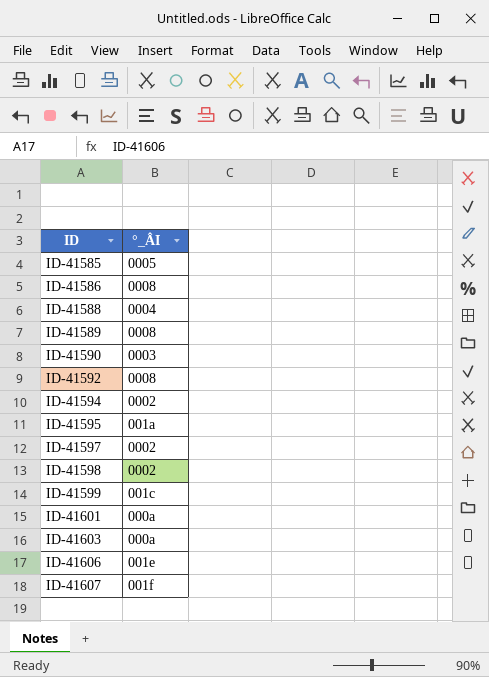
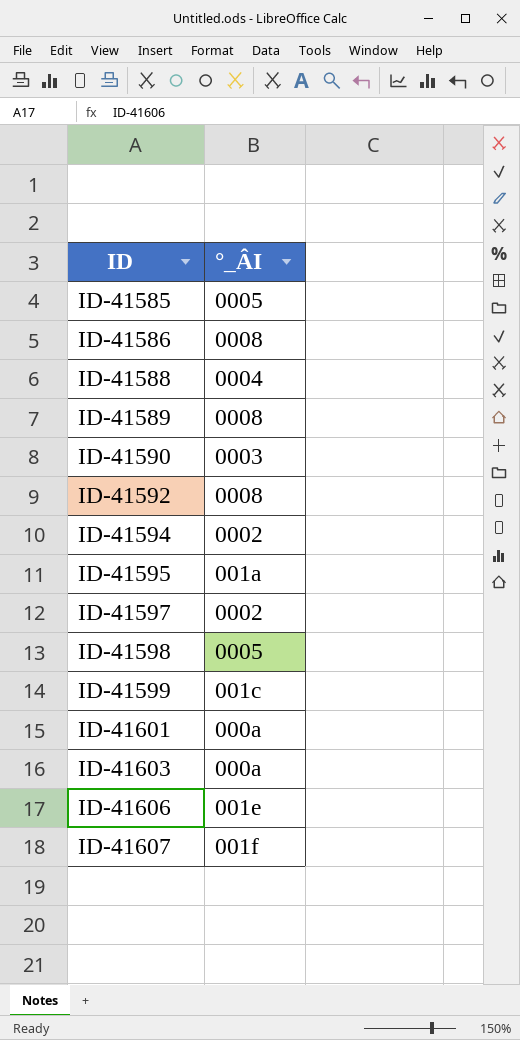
ID-41598 | °_ÂI: 0002 -> 0005

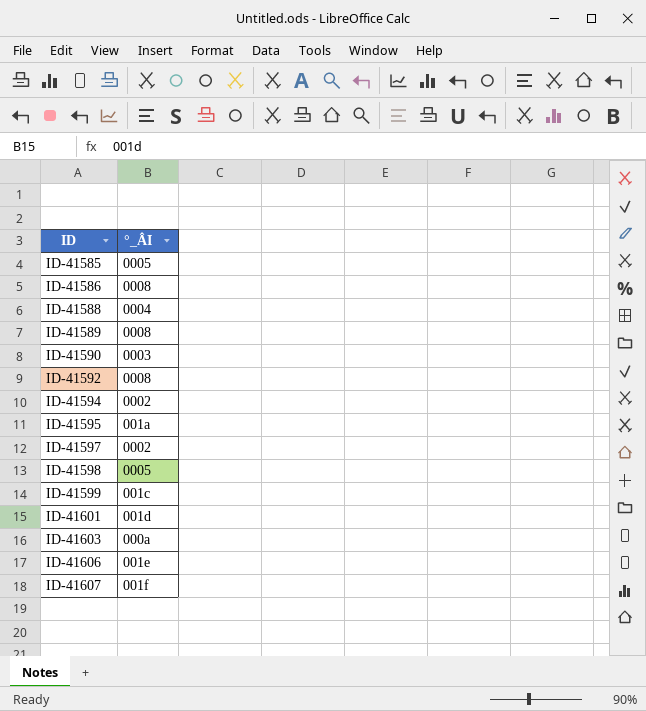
ID-41601 | °_ÂI: 000a -> 001d

